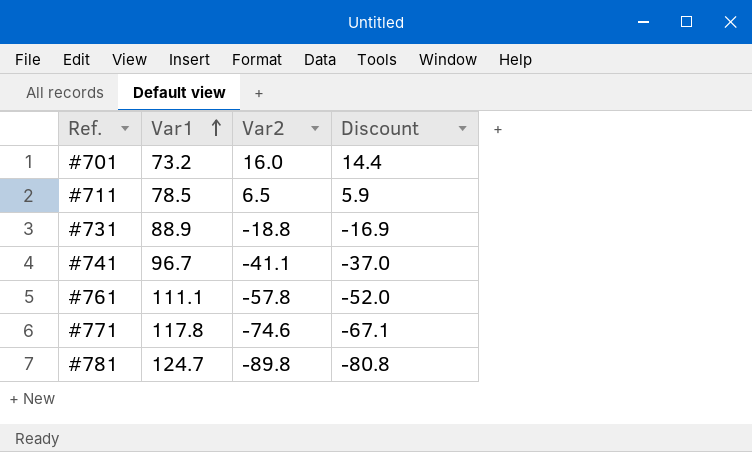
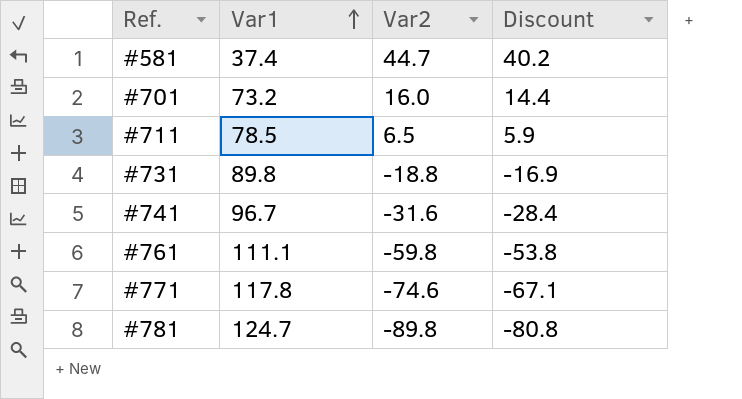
row #581: none -> 37.4 | 44.7 | 40.2
#731 | Var1: 88.9 -> 89.8
#741 | Var2: -41.1 -> -31.6
#741 | Discount: -37.0 -> -28.4
#761 | Var2: -57.8 -> -59.8
#761 | Discount: -52.0 -> -53.8

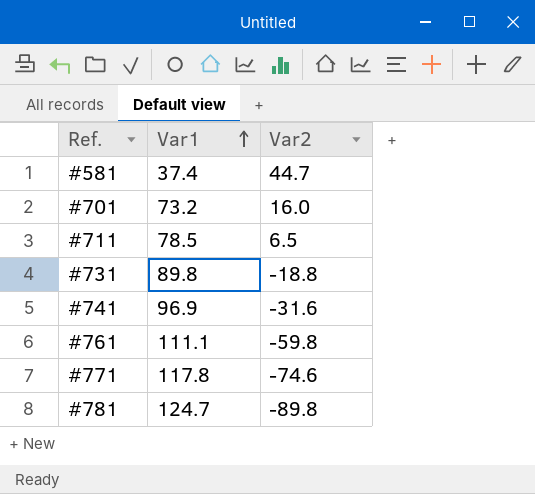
column Discount | formula: [Var2] * 0.9 -> none
#741 | Var1: 96.7 -> 96.9

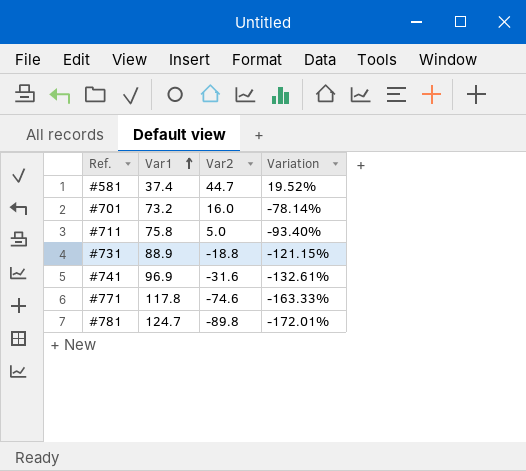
column Variation | formula: none -> ([Var2] - [Var1]) / [Var1]
row #761: 111.1 | -59.8 -> none
#711 | Var1: 78.5 -> 75.8
#711 | Var2: 6.5 -> 5.0
#731 | Var1: 89.8 -> 88.9

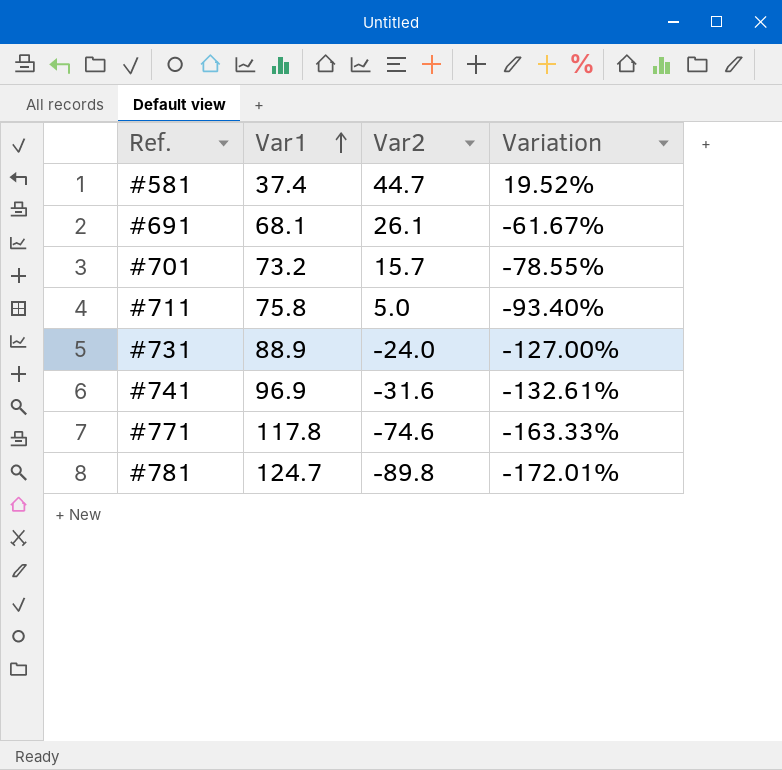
row #691: none -> 68.1 | 26.1 | -61.67%
#701 | Var2: 16.0 -> 15.7
#701 | Variation: -78.14% -> -78.55%
#731 | Var2: -18.8 -> -24.0
#731 | Variation: -121.15% -> -127.00%

